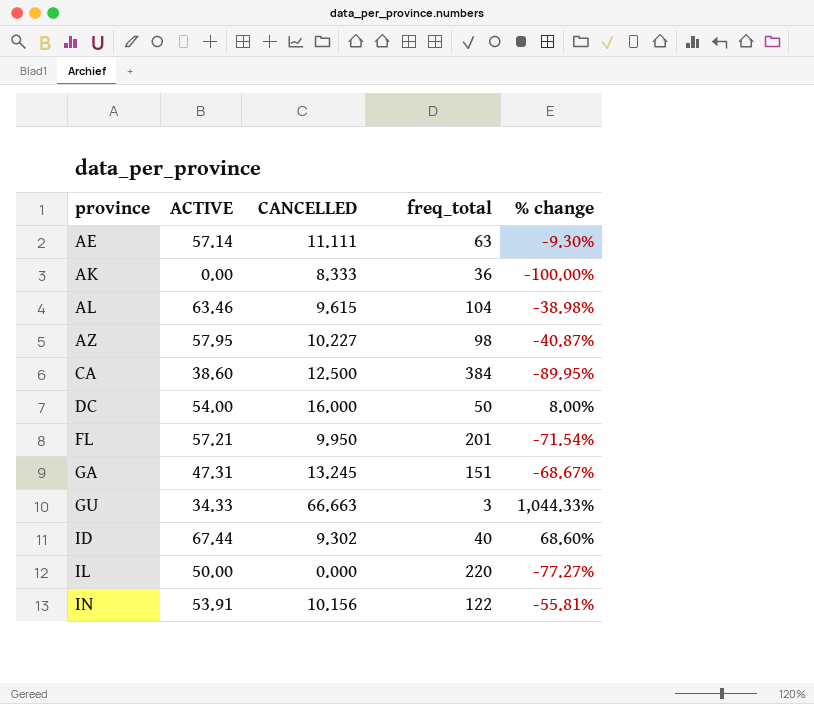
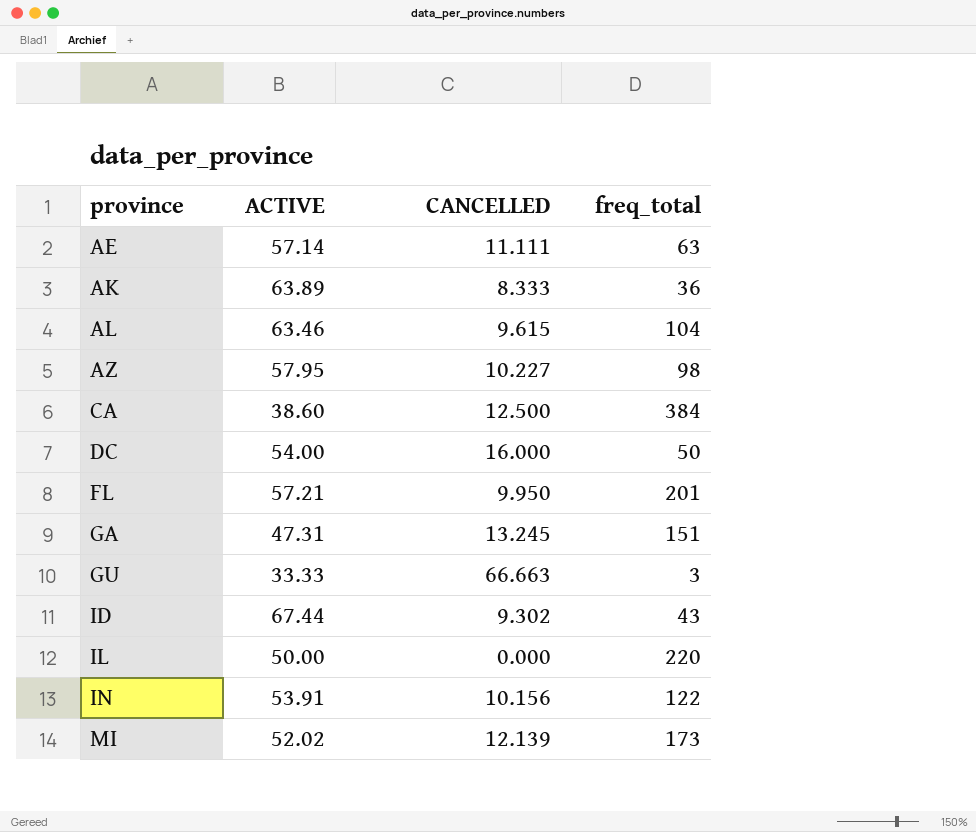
column % change | formula: ([ACTIVE] - [freq_total]) / [freq_total] -> none
AK | ACTIVE: 0.00 -> 63.89
GU | ACTIVE: 34.33 -> 33.33
ID | freq_total: 40 -> 43
row MI: none -> 52.02 | 12.139 | 173

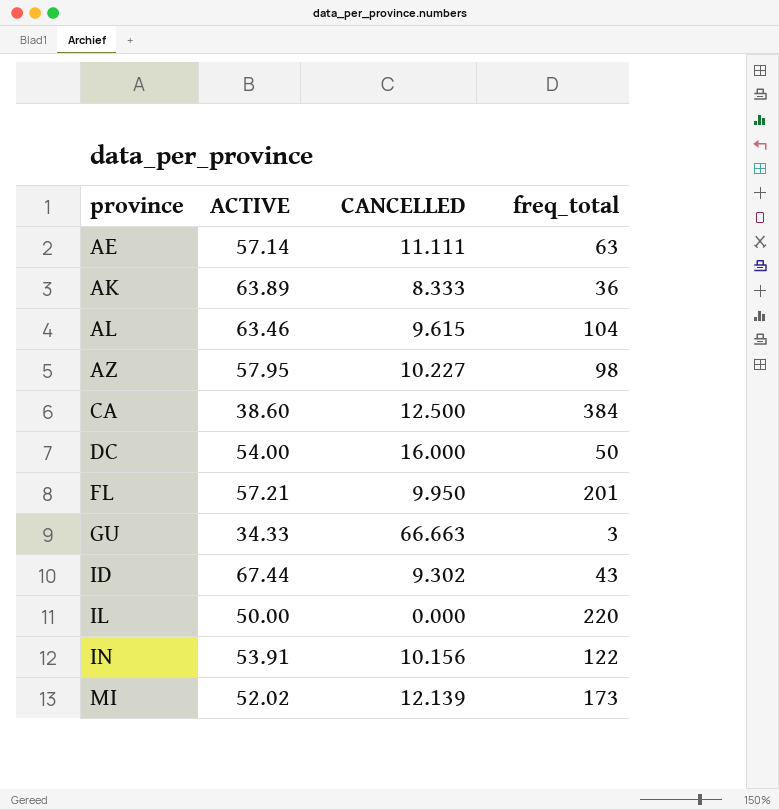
row GA: 47.31 | 13.245 | 151 -> none
GU | ACTIVE: 33.33 -> 34.33

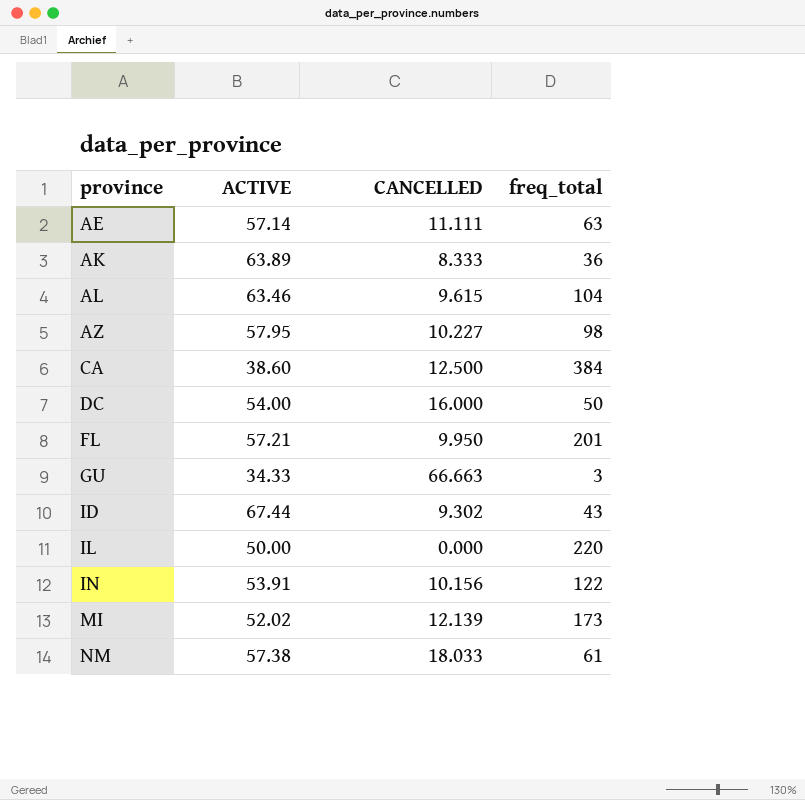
row NM: none -> 57.38 | 18.033 | 61

